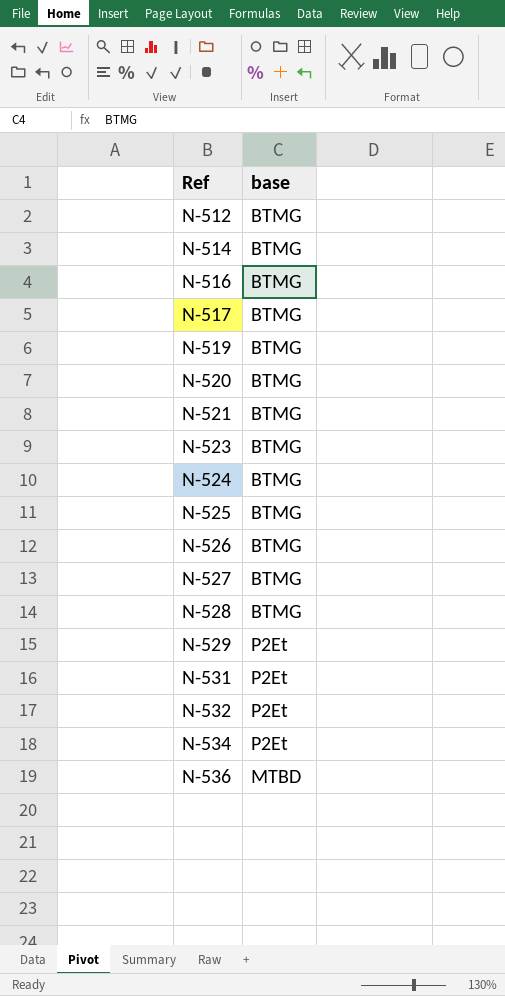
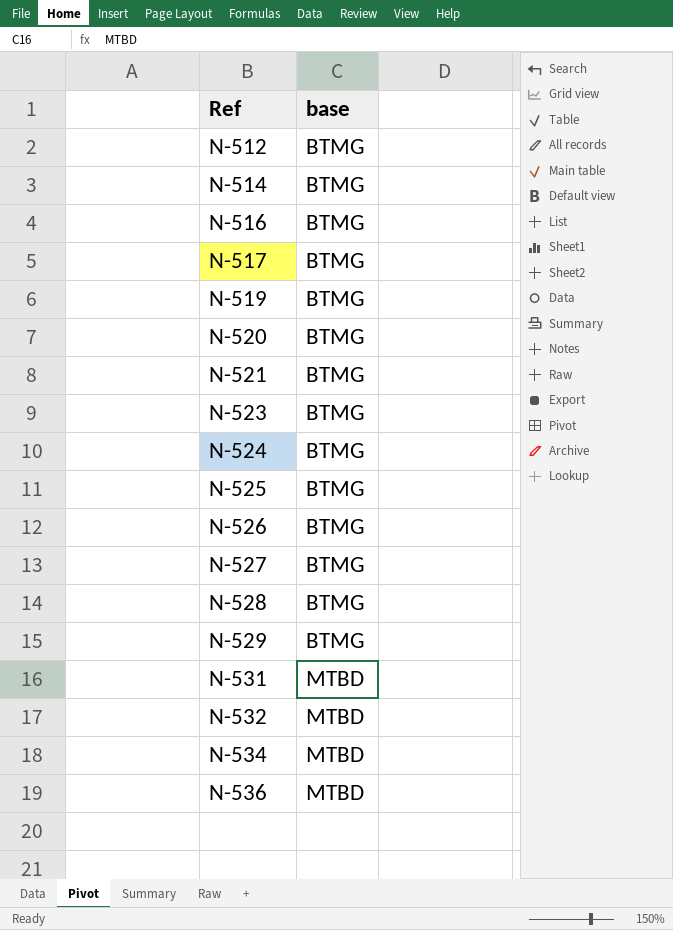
N-529 | base: P2Et -> BTMG
N-531 | base: P2Et -> MTBD
N-532 | base: P2Et -> MTBD
N-534 | base: P2Et -> MTBD

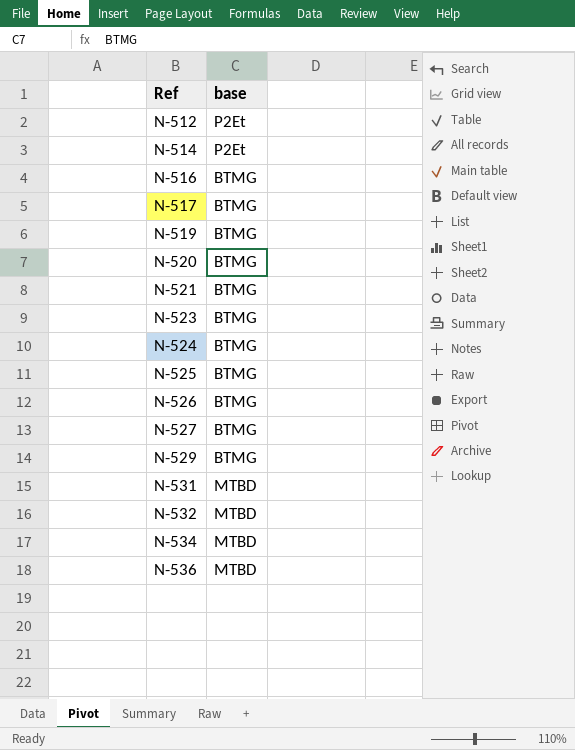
row N-528: BTMG -> none
N-512 | base: BTMG -> P2Et
N-514 | base: BTMG -> P2Et

